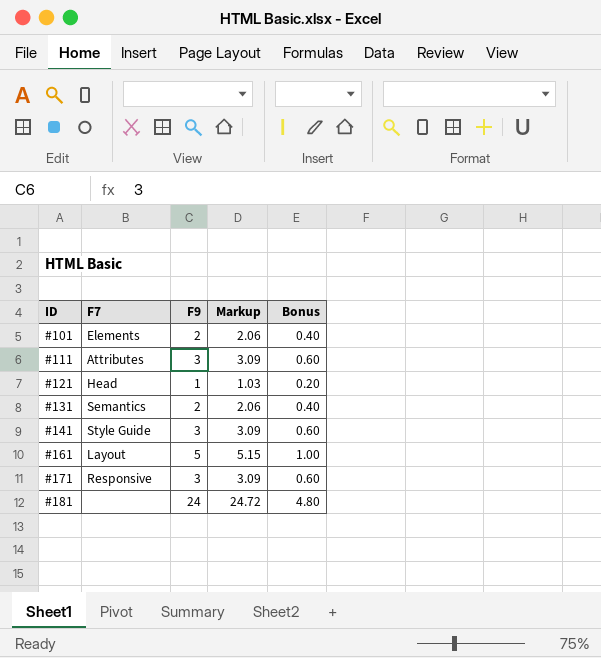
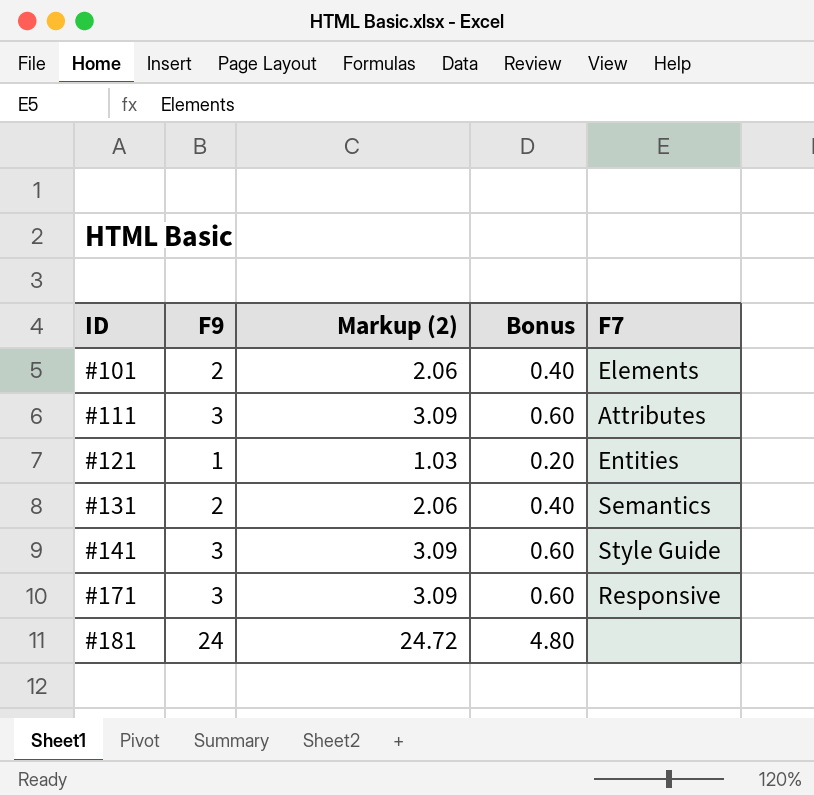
column name: Markup -> Markup (2)
column F7 | position: 2 -> 5
row #161: Layout | 5 | 5.15 | 1.00 -> none
#121 | F7: Head -> Entities

